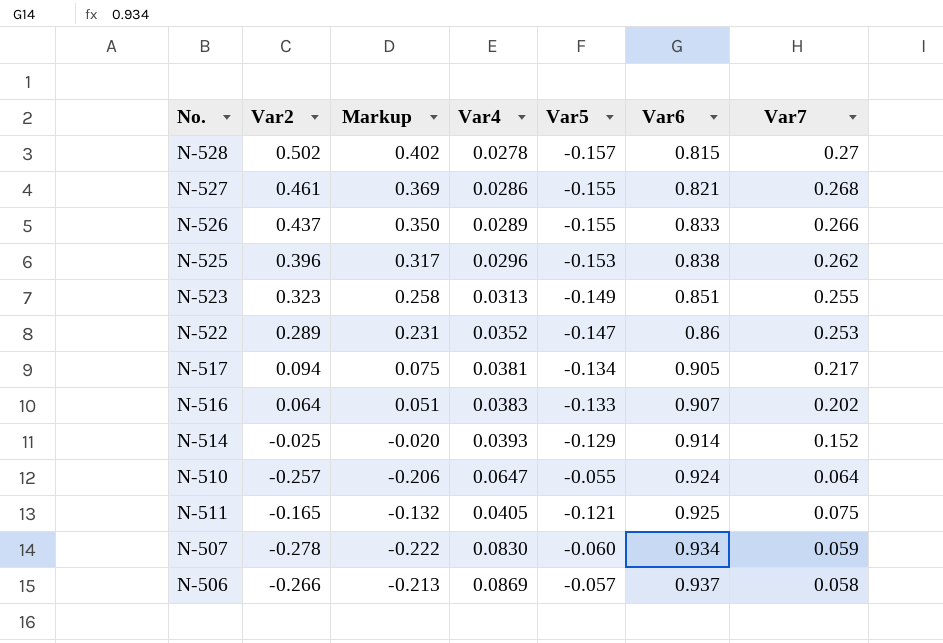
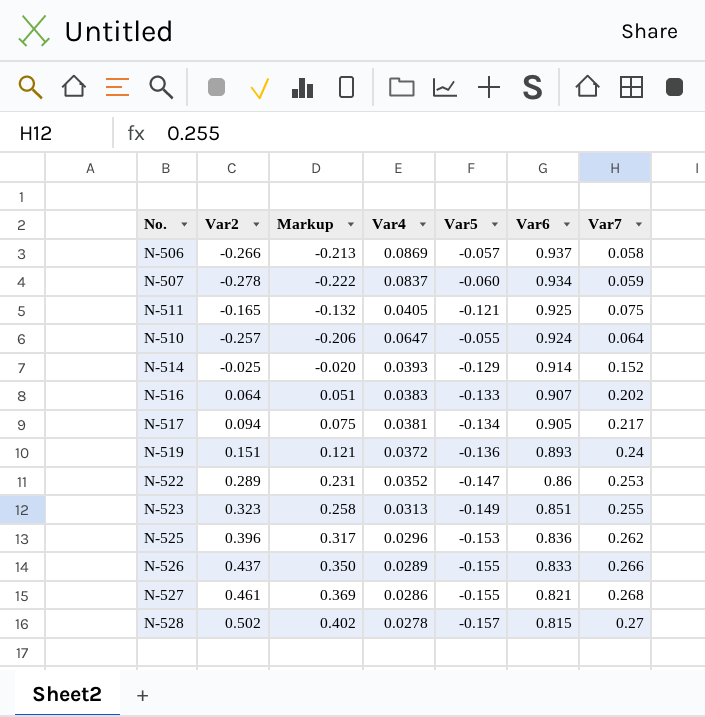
row order: Var6 ascending -> Var6 descending
N-507 | Var4: 0.0830 -> 0.0837
row N-519: none -> 0.151 | 0.121 | 0.0372 | -0.136 | 0.893 | 0.24
N-525 | Var6: 0.838 -> 0.836

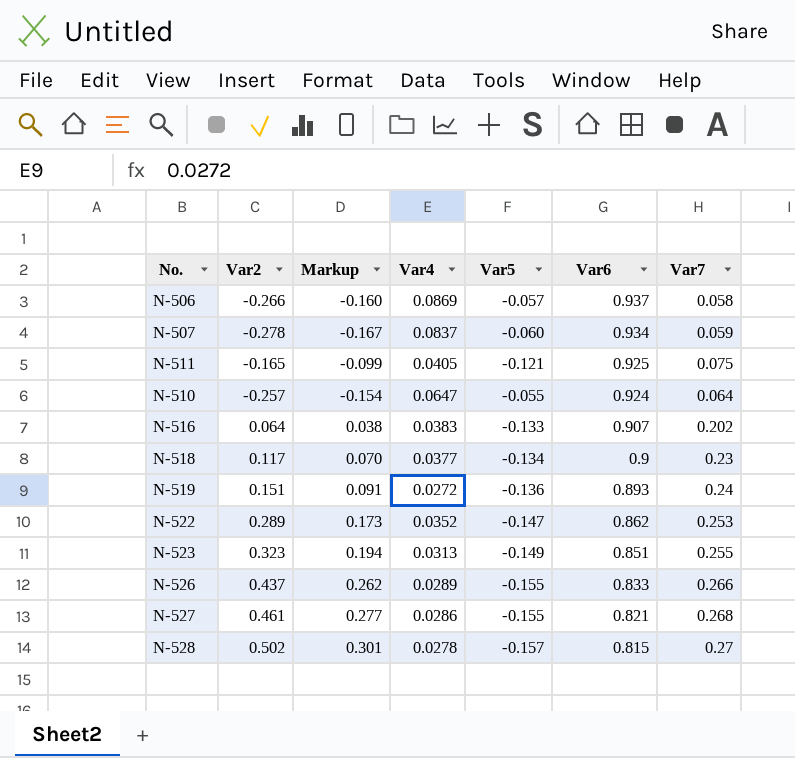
column Markup | formula: [Var2] * 0.8 -> [Var2] * 0.6
row N-514: -0.025 | -0.020 | 0.0393 | -0.129 | 0.914 | 0.152 -> none
row N-517: 0.094 | 0.075 | 0.0381 | -0.134 | 0.905 | 0.217 -> none
row N-525: 0.396 | 0.317 | 0.0296 | -0.153 | 0.836 | 0.262 -> none
row N-518: none -> 0.117 | 0.070 | 0.0377 | -0.134 | 0.9 | 0.23
N-519 | Var4: 0.0372 -> 0.0272
N-522 | Var6: 0.86 -> 0.862

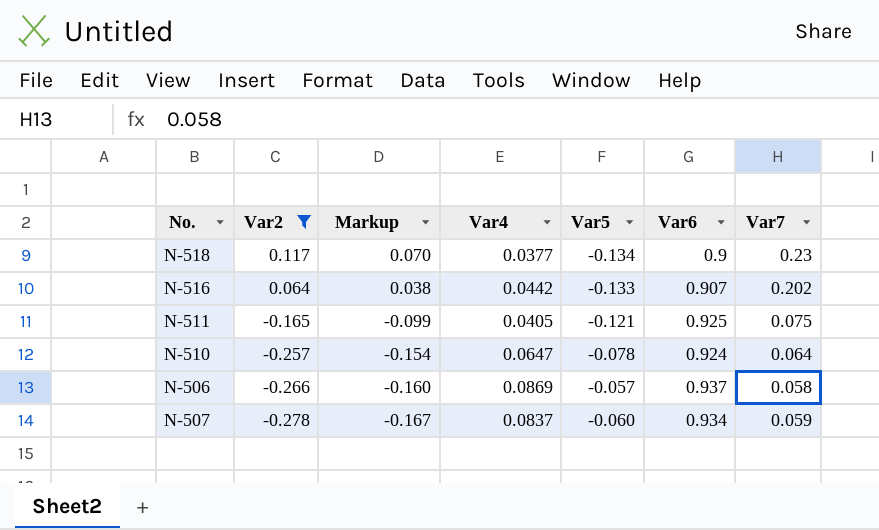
filter: none -> Var2 <= 0.117
row order: Var6 descending -> Var2 descending
N-516 | Var4: 0.0383 -> 0.0442
N-510 | Var5: -0.055 -> -0.078

